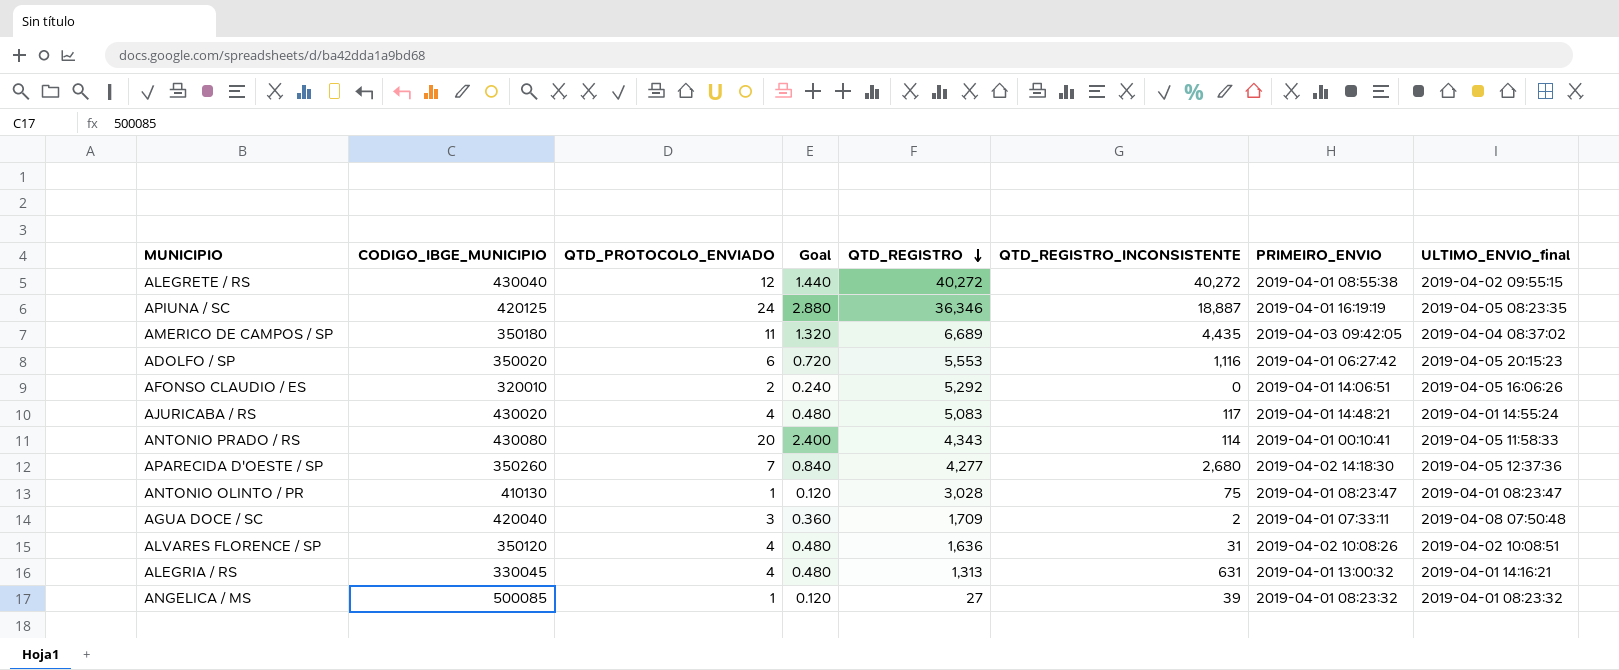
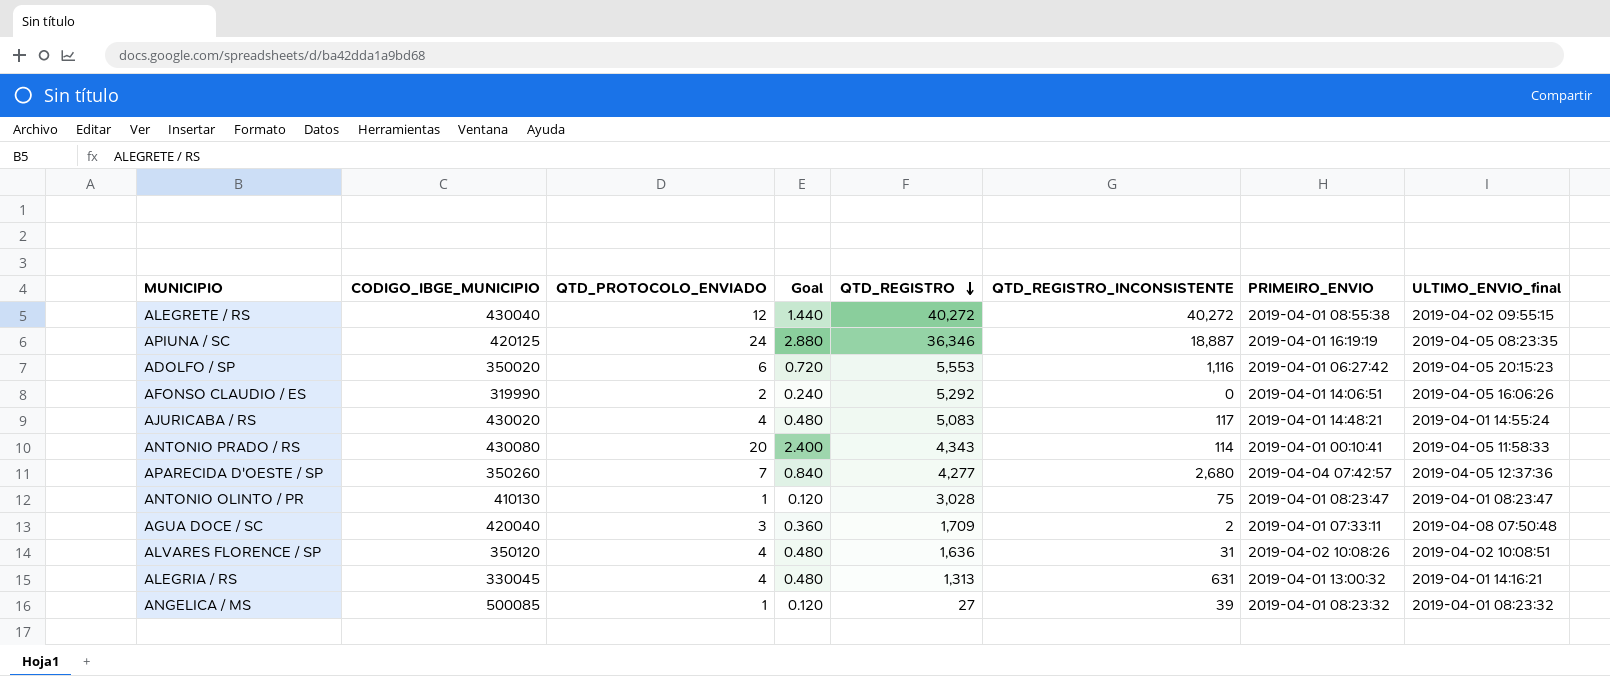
row AMERICO DE CAMPOS / SP: 350180 | 11 | 1.320 | 6,689 | 4,435 | 2019-04-03 09:42:05 | 2019-04-04 08:37:02 -> none
AFONSO CLAUDIO / ES | CODIGO_IBGE_MUNICIPIO: 320010 -> 319990
APARECIDA D'OESTE / SP | PRIMEIRO_ENVIO: 2019-04-02 14:18:30 -> 2019-04-04 07:42:57

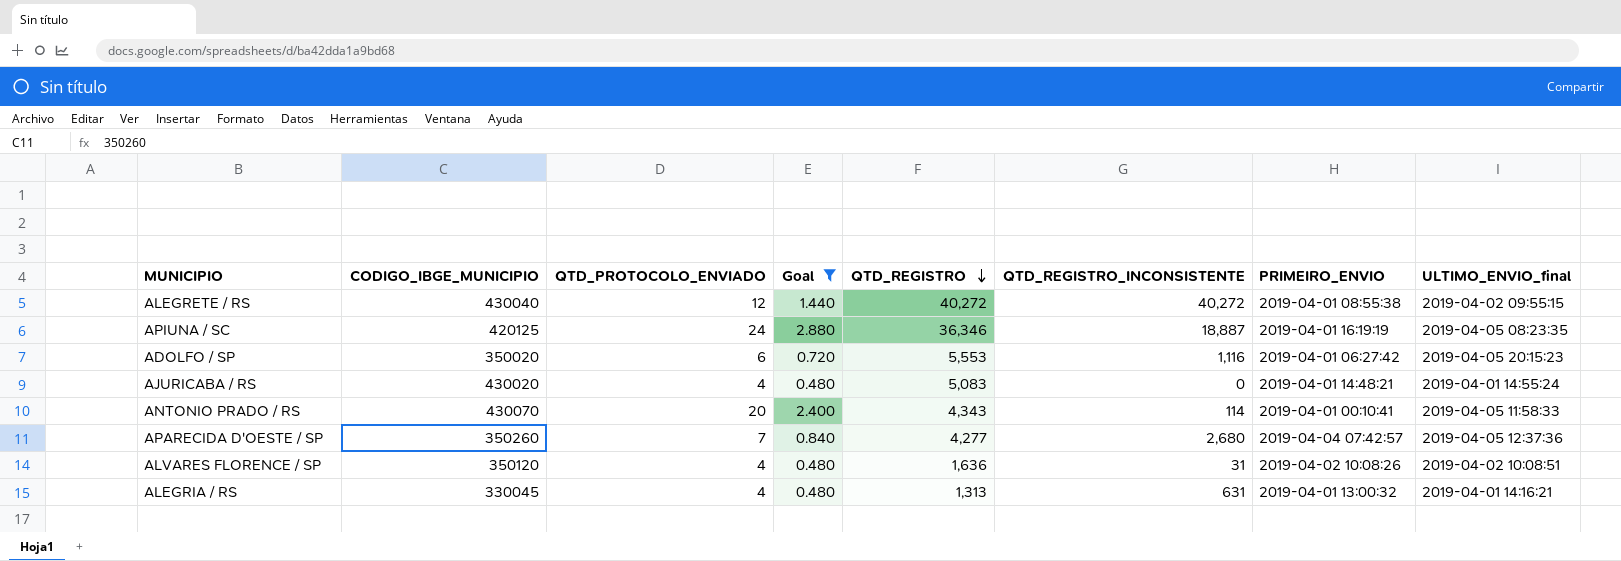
filter: none -> Goal >= 0.480
AJURICABA / RS | QTD_REGISTRO_INCONSISTENTE: 117 -> 0
ANTONIO PRADO / RS | CODIGO_IBGE_MUNICIPIO: 430080 -> 430070

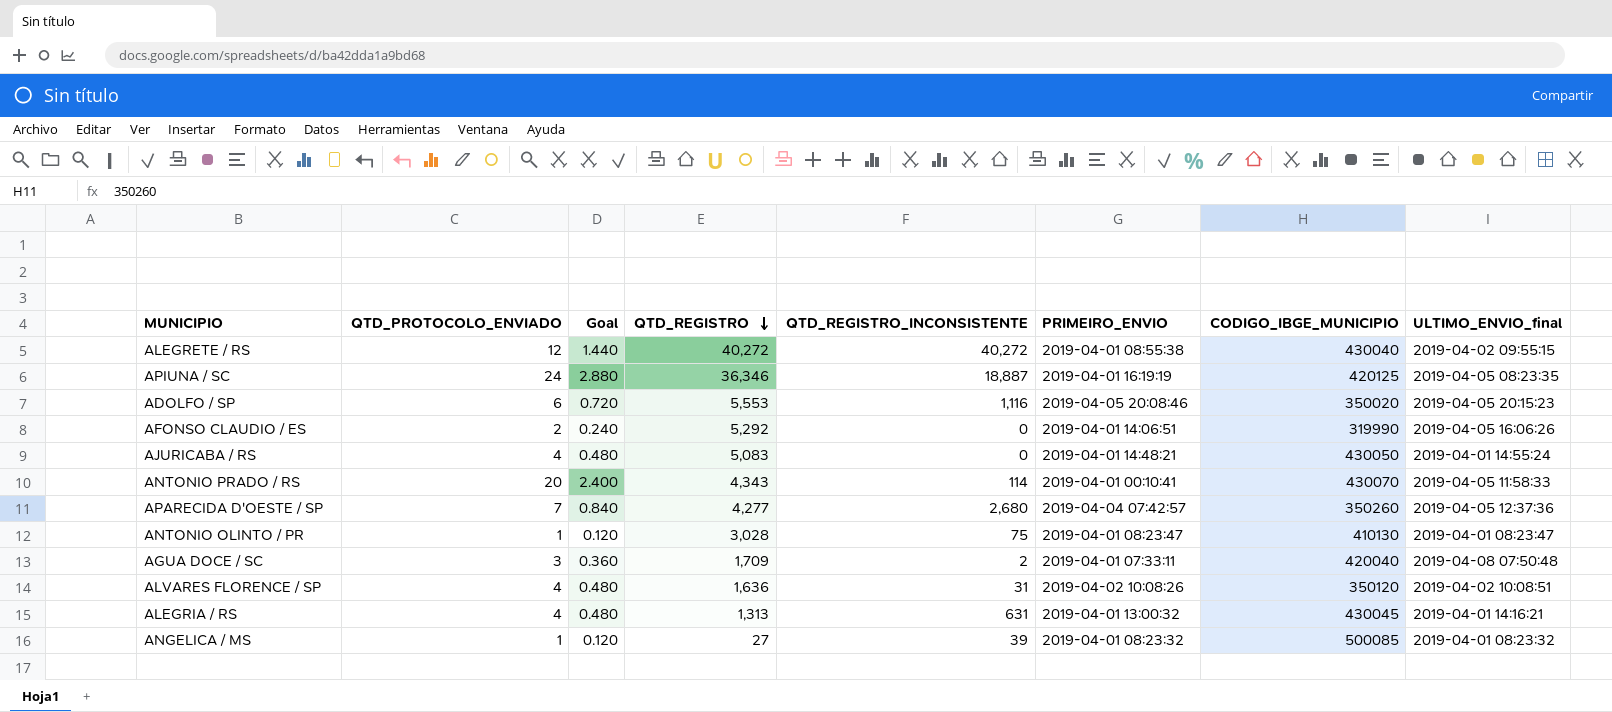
filter: Goal >= 0.480 -> none
column CODIGO_IBGE_MUNICIPIO | position: 2 -> 7
ADOLFO / SP | PRIMEIRO_ENVIO: 2019-04-01 06:27:42 -> 2019-04-05 20:08:46
AJURICABA / RS | CODIGO_IBGE_MUNICIPIO: 430020 -> 430050
ALEGRIA / RS | CODIGO_IBGE_MUNICIPIO: 330045 -> 430045

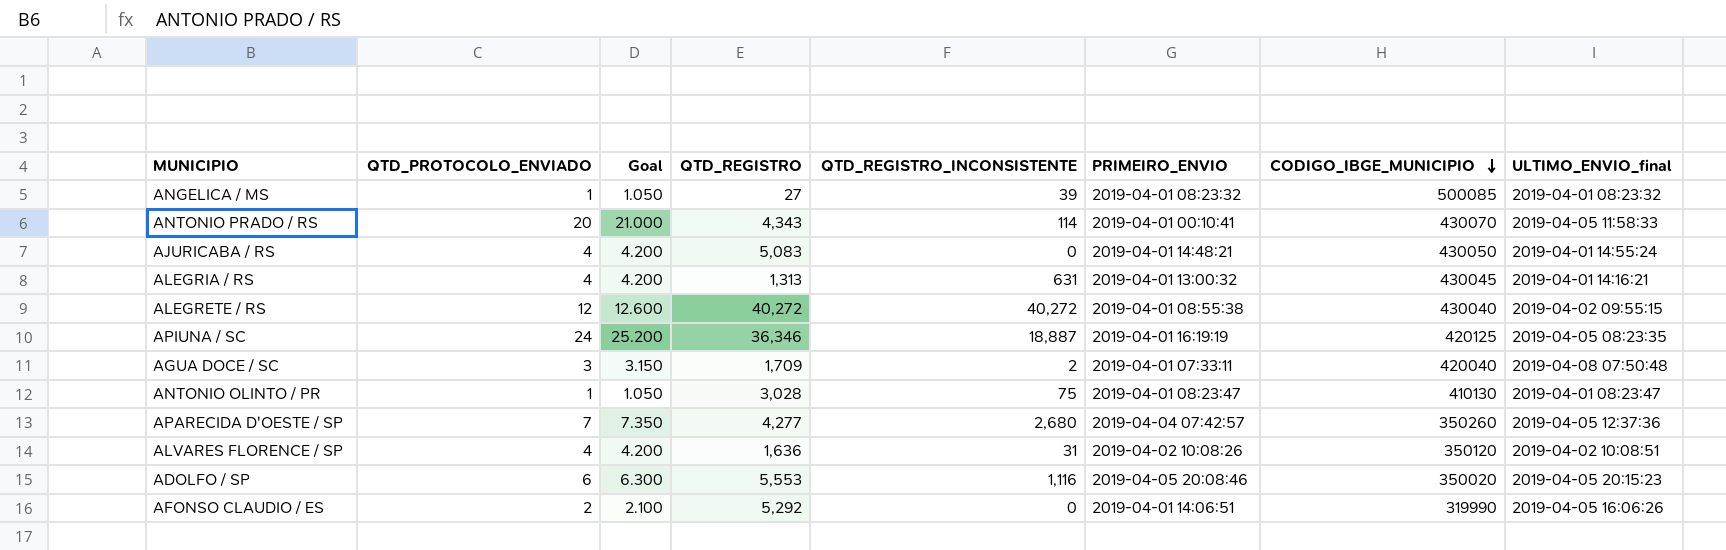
row order: QTD_REGISTRO descending -> CODIGO_IBGE_MUNICIPIO descending
column Goal | formula: [QTD_PROTOCOLO_ENVIADO] * 0.12 -> [QTD_PROTOCOLO_ENVIADO] * 1.05

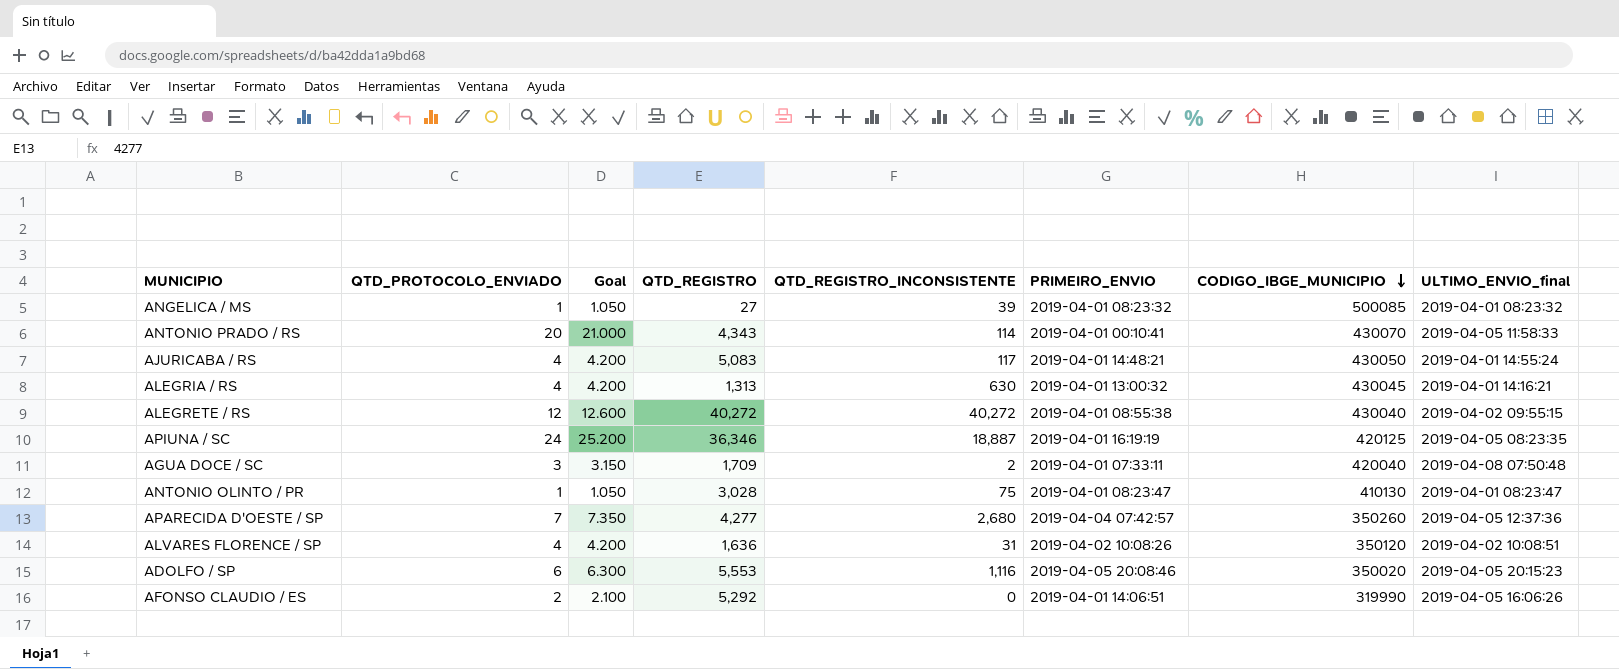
AJURICABA / RS | QTD_REGISTRO_INCONSISTENTE: 0 -> 117
ALEGRIA / RS | QTD_REGISTRO_INCONSISTENTE: 631 -> 630

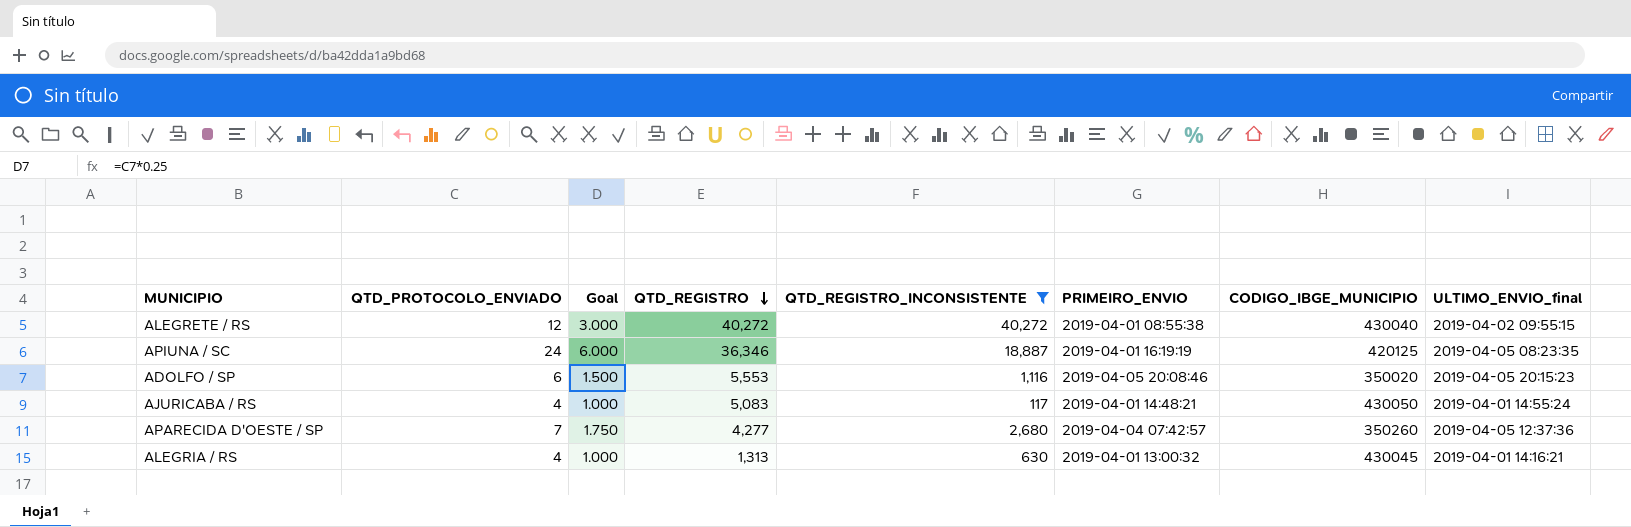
filter: none -> QTD_REGISTRO_INCONSISTENTE >= 117
row order: CODIGO_IBGE_MUNICIPIO descending -> QTD_REGISTRO descending
column Goal | formula: [QTD_PROTOCOLO_ENVIADO] * 1.05 -> [QTD_PROTOCOLO_ENVIADO] * 0.25

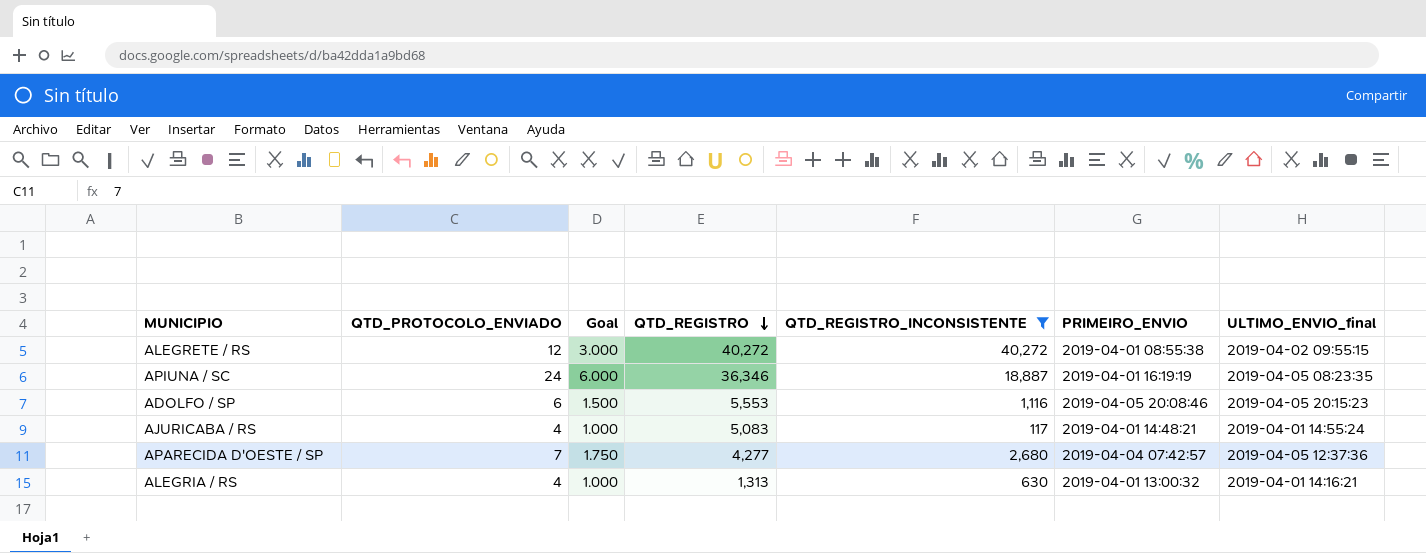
column CODIGO_IBGE_MUNICIPIO | position: 7 -> none

